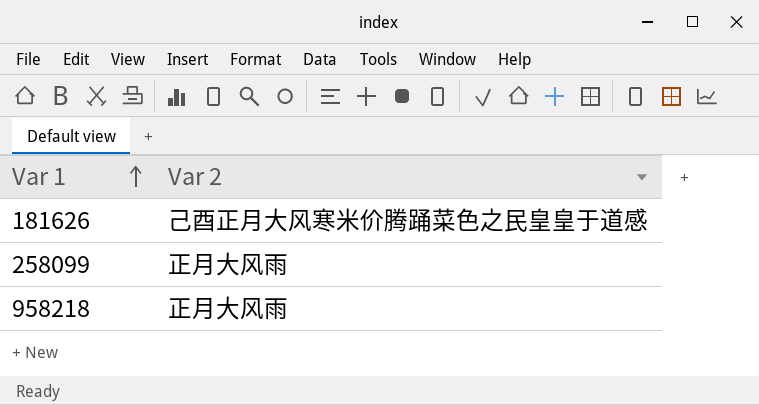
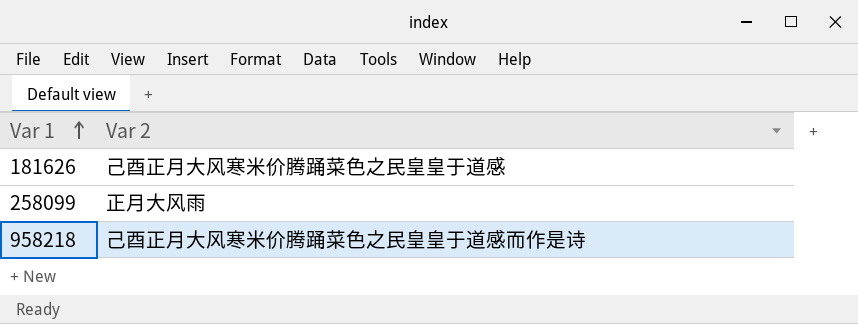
958218 | Var 2: 正月大风雨 -> 己酉正月大风寒米价腾踊菜色之民皇皇于道感而作是诗

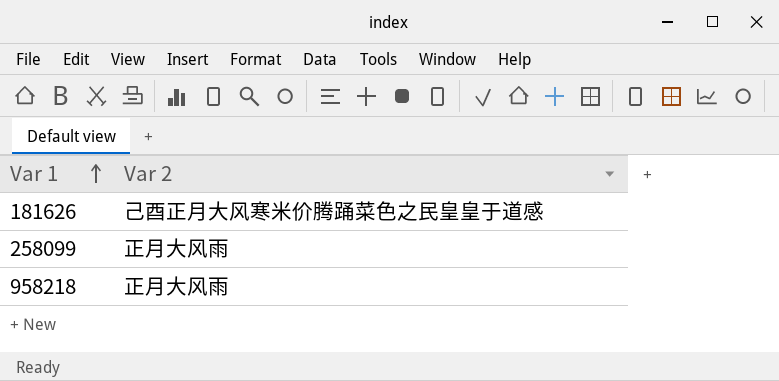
958218 | Var 2: 己酉正月大风寒米价腾踊菜色之民皇皇于道感而作是诗 -> 正月大风雨

